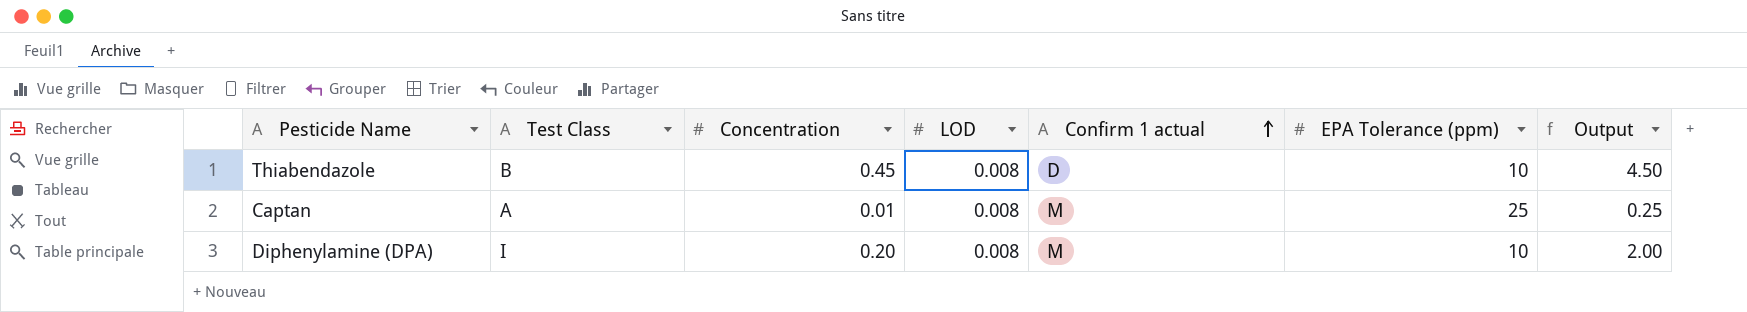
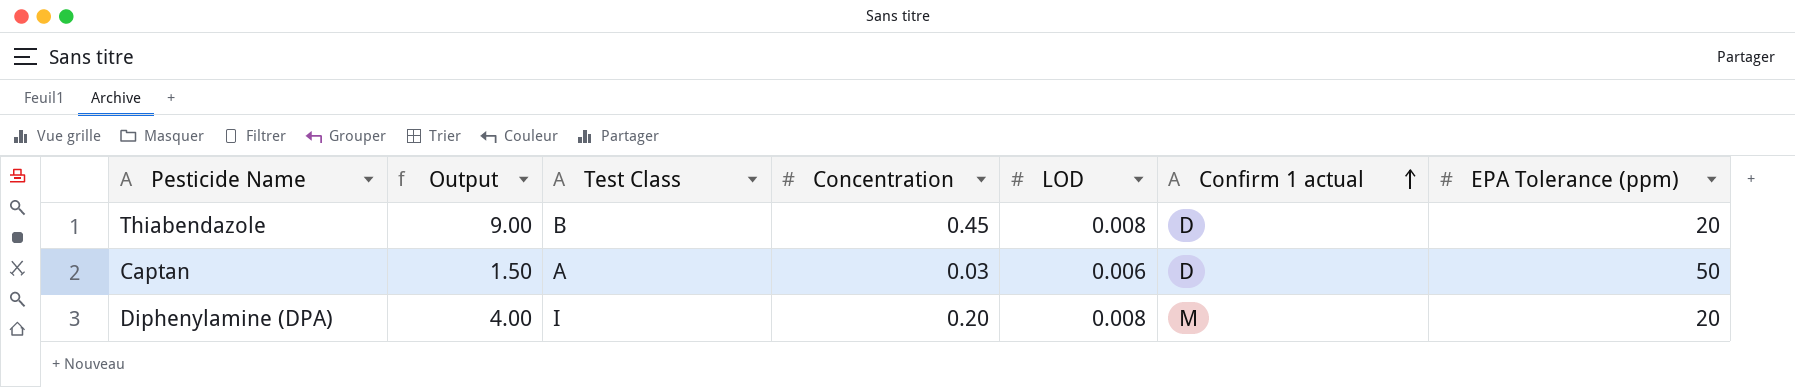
column Output | position: 7 -> 2
Thiabendazole | Output: 4.50 -> 9.00
Thiabendazole | EPA Tolerance (ppm): 10 -> 20
Captan | Output: 0.25 -> 1.50
Captan | Concentration: 0.01 -> 0.03
Captan | LOD: 0.008 -> 0.006
Captan | Confirm 1 actual: M -> D
Captan | EPA Tolerance (ppm): 25 -> 50
Diphenylamine (DPA) | Output: 2.00 -> 4.00
Diphenylamine (DPA) | EPA Tolerance (ppm): 10 -> 20

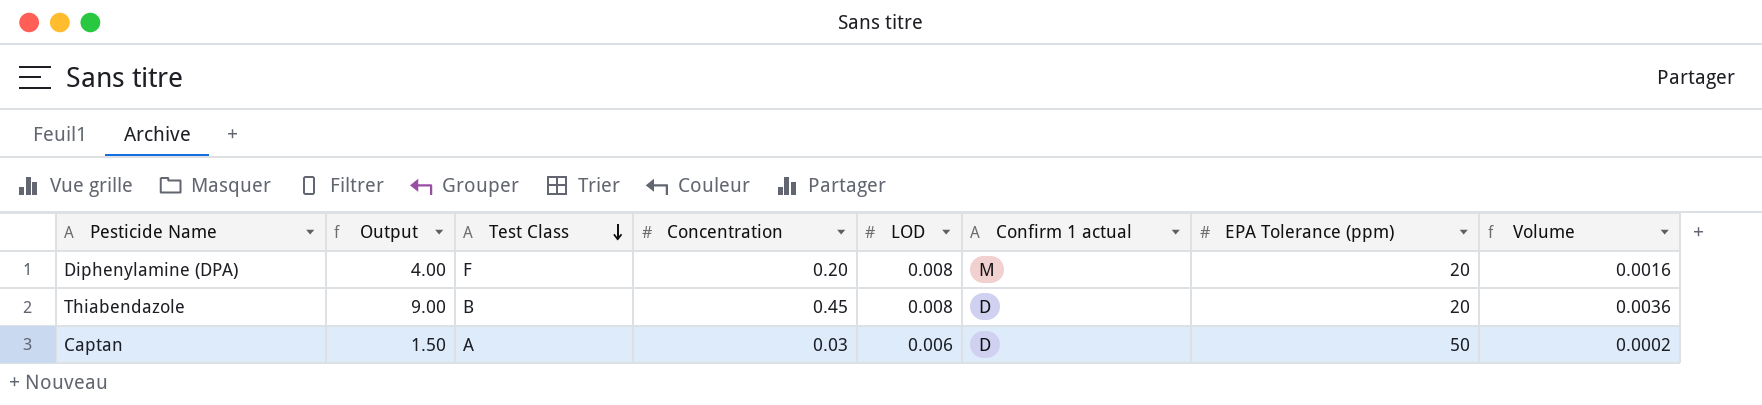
row order: Confirm 1 actual ascending -> Test Class descending
column Volume | formula: none -> [Concentration] * [LOD]
Diphenylamine (DPA) | Test Class: I -> F

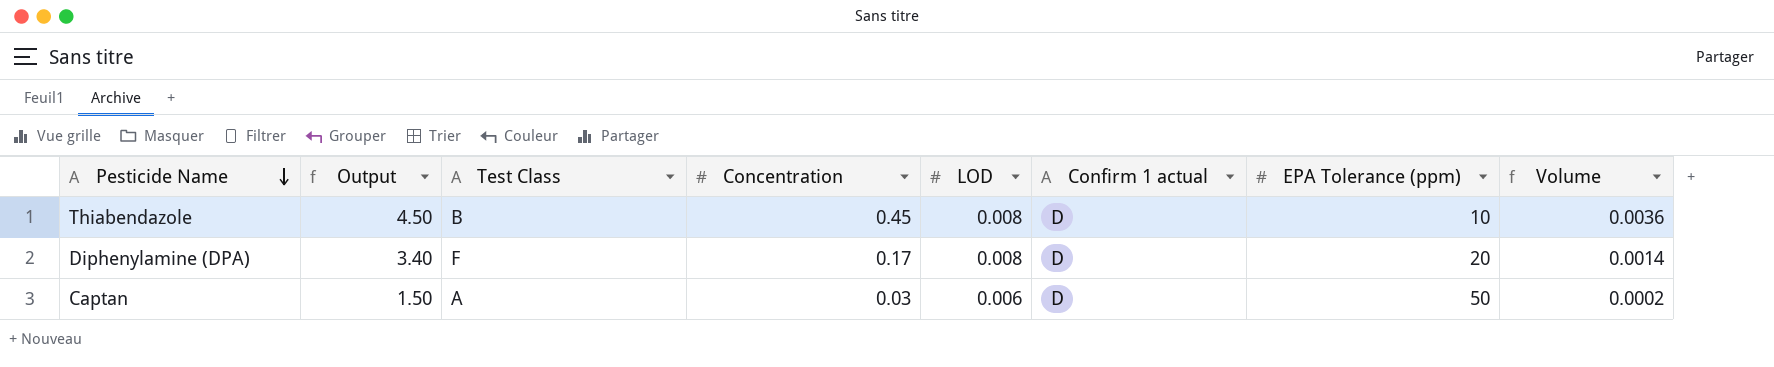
row order: Test Class descending -> Pesticide Name descending
Thiabendazole | Output: 9.00 -> 4.50
Thiabendazole | EPA Tolerance (ppm): 20 -> 10
Diphenylamine (DPA) | Output: 4.00 -> 3.40
Diphenylamine (DPA) | Concentration: 0.20 -> 0.17
Diphenylamine (DPA) | Confirm 1 actual: M -> D
Diphenylamine (DPA) | Volume: 0.0016 -> 0.0014

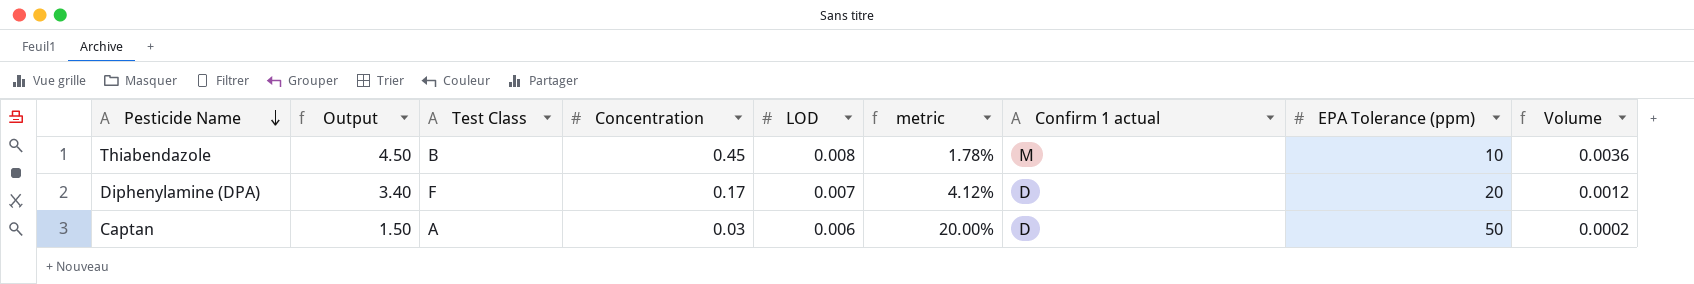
column metric | formula: none -> [LOD] / [Concentration]
Thiabendazole | Confirm 1 actual: D -> M
Diphenylamine (DPA) | LOD: 0.008 -> 0.007
Diphenylamine (DPA) | Volume: 0.0014 -> 0.0012

